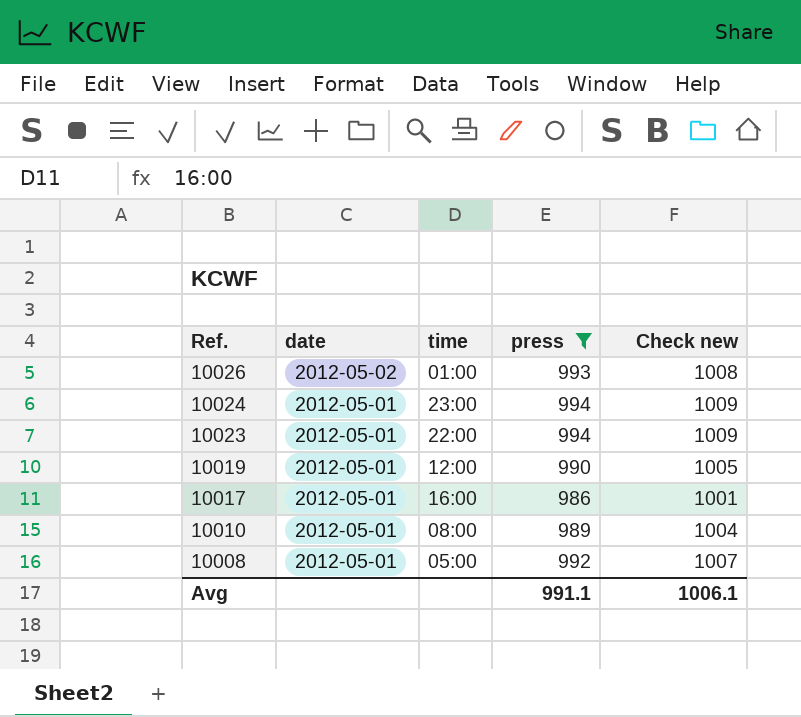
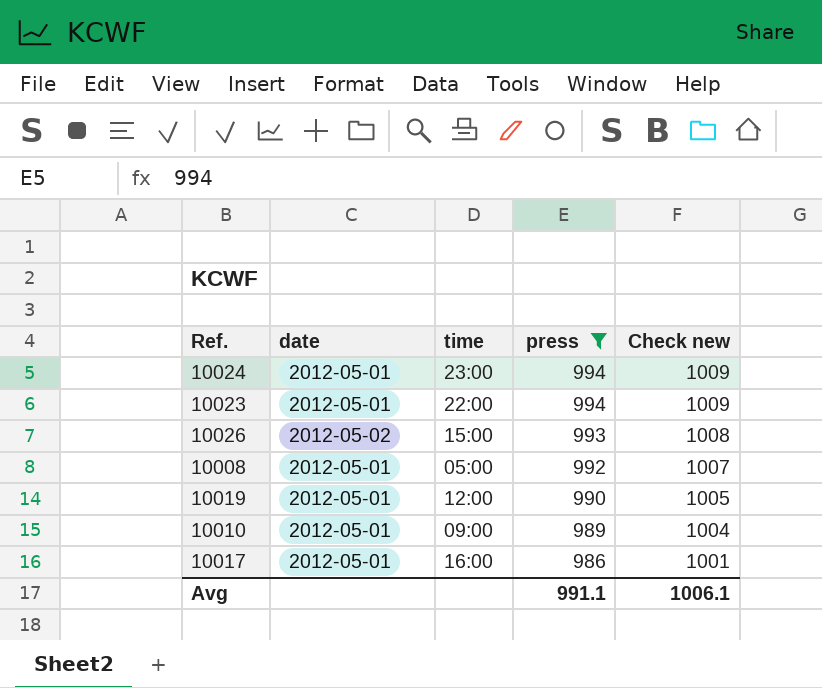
row order: Ref. descending -> press descending
10026 | time: 01:00 -> 15:00
10010 | time: 08:00 -> 09:00

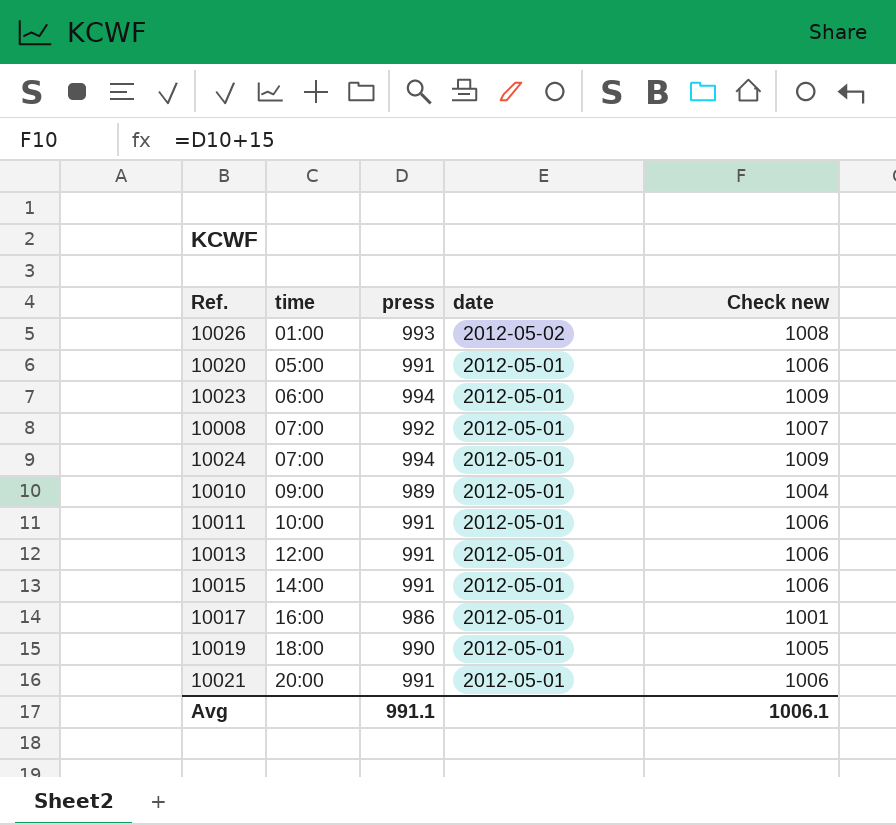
filter: press != 991 -> none
row order: press descending -> time ascending
column date | position: 2 -> 4
10026 | time: 15:00 -> 01:00
10023 | time: 22:00 -> 06:00
10008 | time: 05:00 -> 07:00
10024 | time: 23:00 -> 07:00
10019 | time: 12:00 -> 18:00

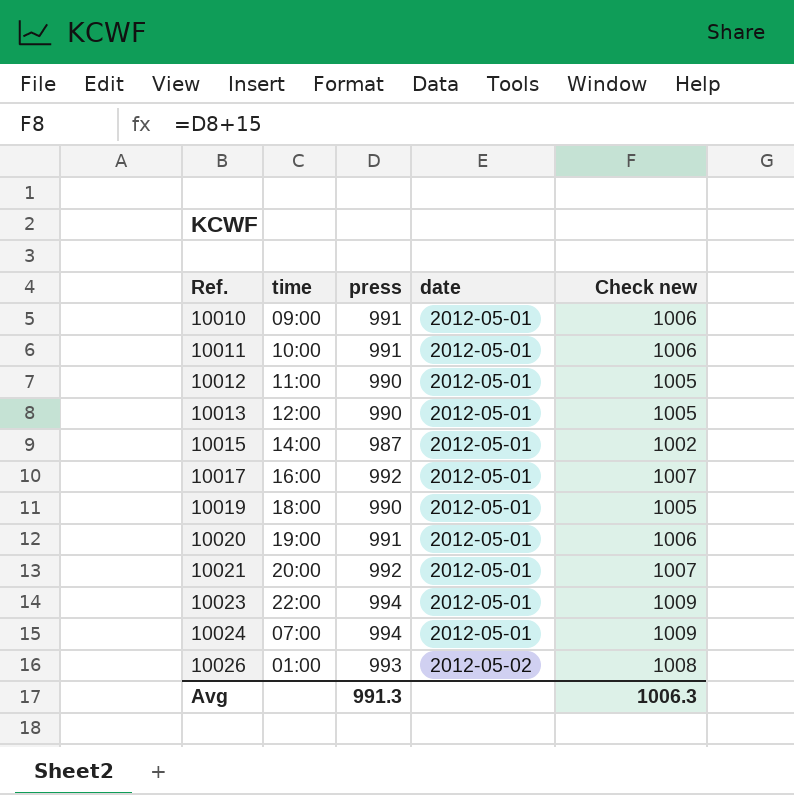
row order: time ascending -> Ref. ascending
row 10008: 07:00 | 992 | 2012-05-01 | 1007 -> none
10010 | press: 989 -> 991
10010 | Check new: 1004 -> 1006
row 10012: none -> 11:00 | 990 | 2012-05-01 | 1005
10013 | press: 991 -> 990
10013 | Check new: 1006 -> 1005
10015 | press: 991 -> 987
10015 | Check new: 1006 -> 1002
10017 | press: 986 -> 992
10017 | Check new: 1001 -> 1007
10020 | time: 05:00 -> 19:00
10021 | press: 991 -> 992
10021 | Check new: 1006 -> 1007
10023 | time: 06:00 -> 22:00
Avg | press: 991.1 -> 991.3
Avg | Check new: 1006.1 -> 1006.3

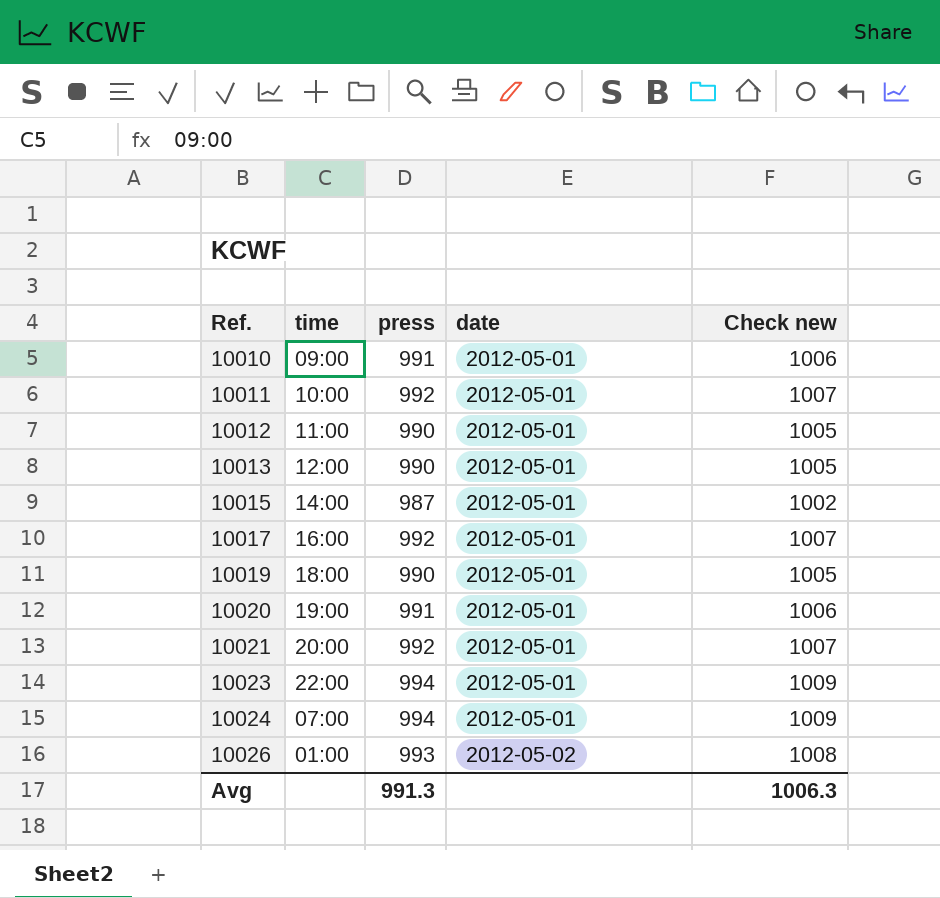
10011 | press: 991 -> 992
10011 | Check new: 1006 -> 1007

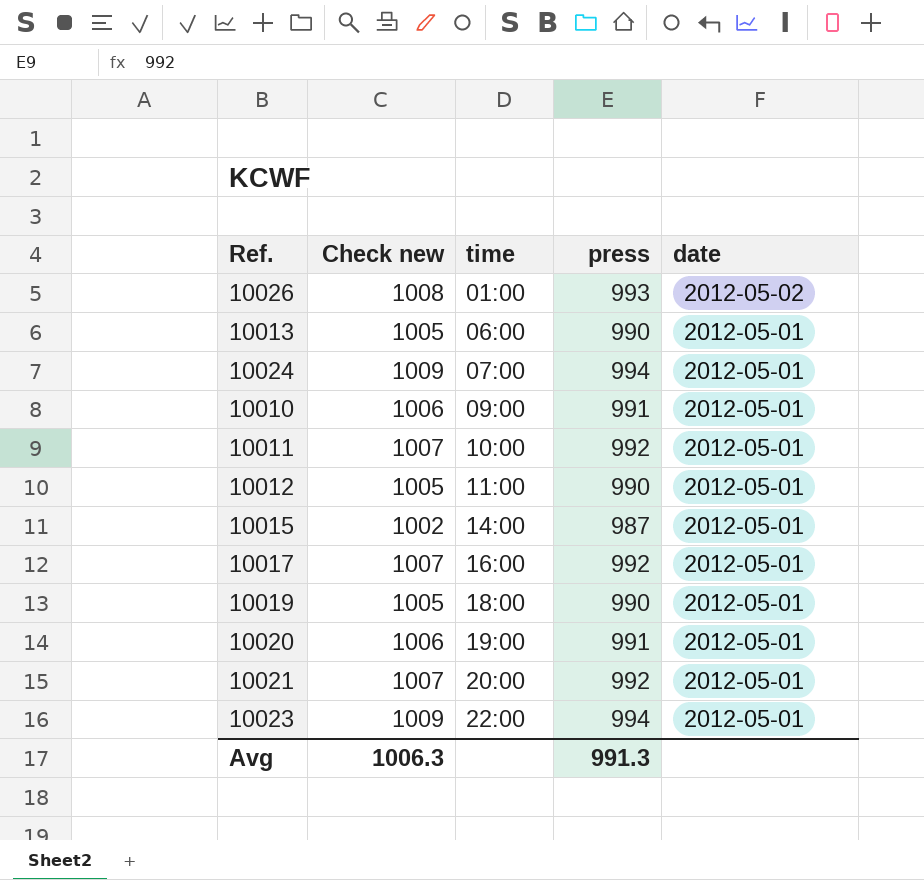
row order: Ref. ascending -> time ascending
column Check new | position: 5 -> 2
10013 | time: 12:00 -> 06:00

